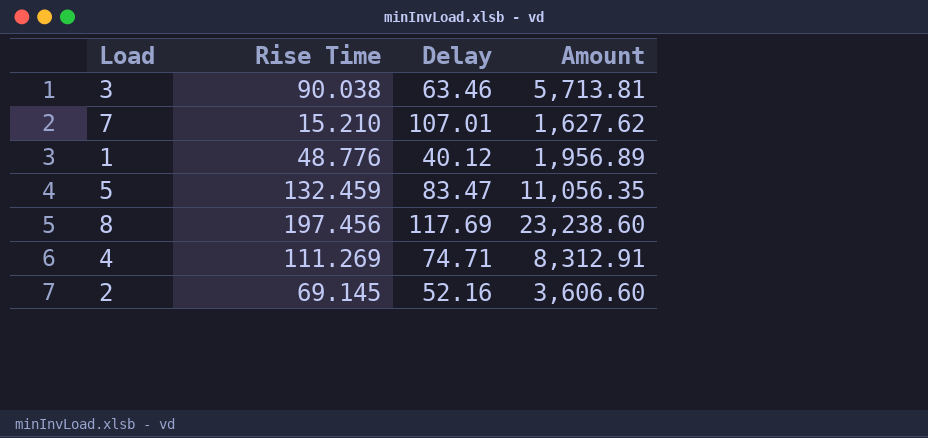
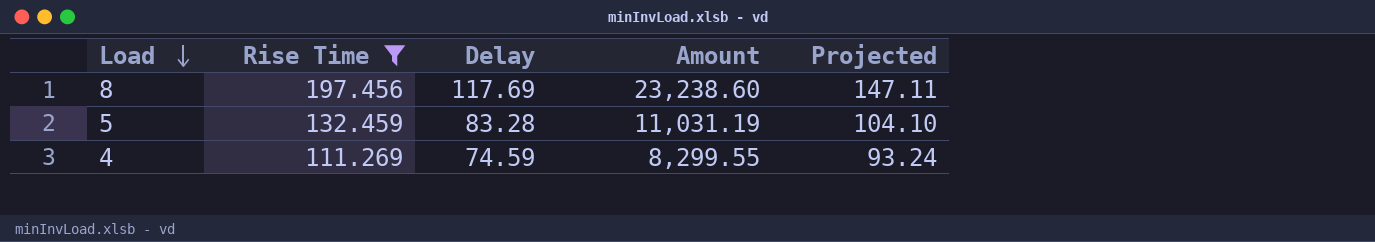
filter: none -> Rise Time >= 111.269
row order: none -> Load descending
column Projected | formula: none -> [Delay] * 1.25
5 | Delay: 83.47 -> 83.28
5 | Amount: 11,056.35 -> 11,031.19
4 | Delay: 74.71 -> 74.59
4 | Amount: 8,312.91 -> 8,299.55

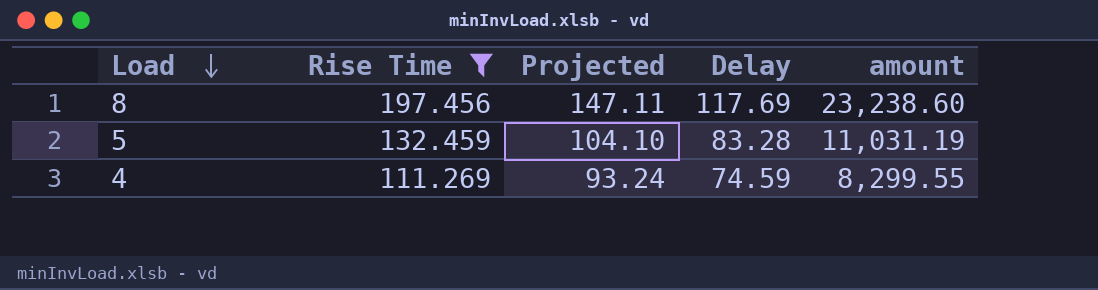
column Projected | position: 5 -> 3
column name: Amount -> amount

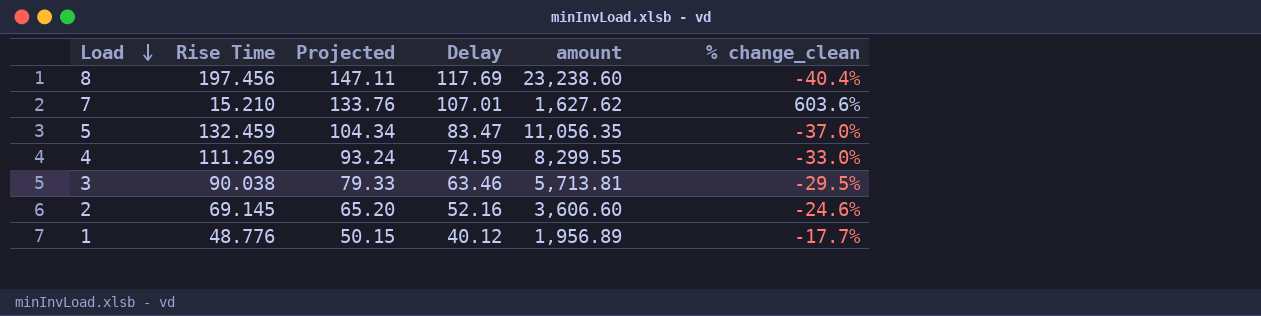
filter: Rise Time >= 111.269 -> none
column % change_clean | formula: none -> ([Delay] - [Rise Time]) / [Rise Time]
5 | Projected: 104.10 -> 104.34
5 | Delay: 83.28 -> 83.47
5 | amount: 11,031.19 -> 11,056.35

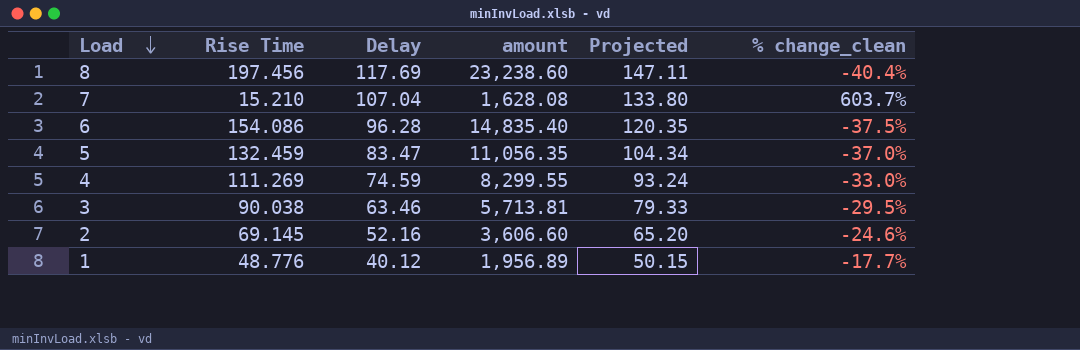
column Projected | position: 3 -> 5
7 | Delay: 107.01 -> 107.04
7 | amount: 1,627.62 -> 1,628.08
7 | Projected: 133.76 -> 133.80
7 | % change_clean: 603.6% -> 603.7%
row 6: none -> 154.086 | 96.28 | 14,835.40 | 120.35 | -37.5%

